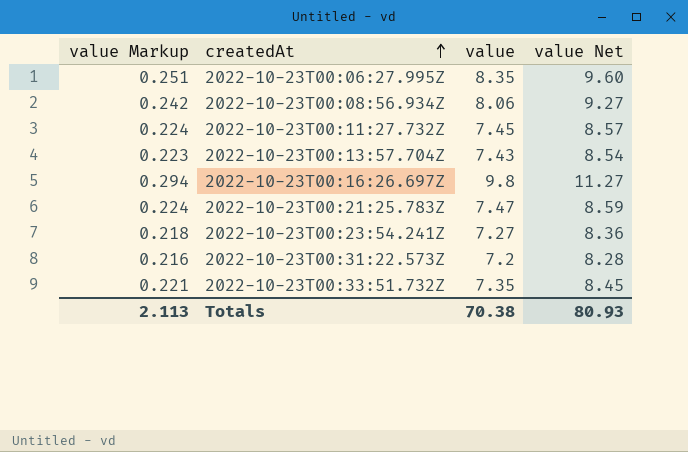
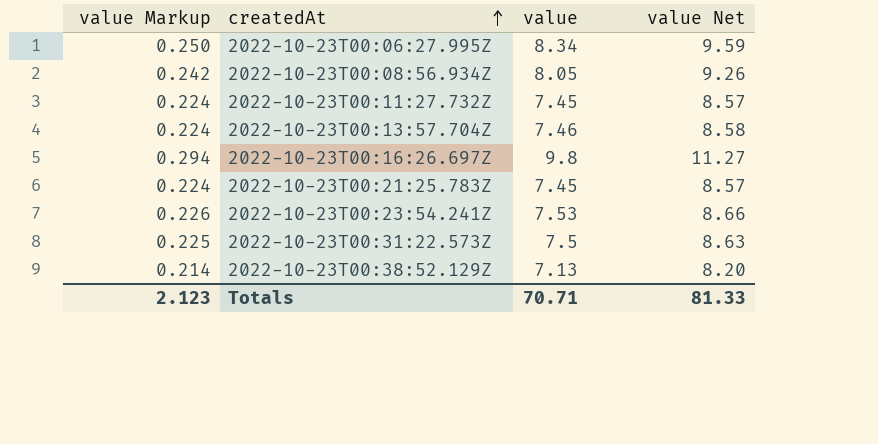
row 2022-10-23T00:33:51.732Z: 0.221 | 7.35 | 8.45 -> none
2022-10-23T00:06:27.995Z | value Markup: 0.251 -> 0.250
2022-10-23T00:06:27.995Z | value: 8.35 -> 8.34
2022-10-23T00:06:27.995Z | value Net: 9.60 -> 9.59
2022-10-23T00:08:56.934Z | value: 8.06 -> 8.05
2022-10-23T00:08:56.934Z | value Net: 9.27 -> 9.26
2022-10-23T00:13:57.704Z | value Markup: 0.223 -> 0.224
2022-10-23T00:13:57.704Z | value: 7.43 -> 7.46
2022-10-23T00:13:57.704Z | value Net: 8.54 -> 8.58
2022-10-23T00:21:25.783Z | value: 7.47 -> 7.45
2022-10-23T00:21:25.783Z | value Net: 8.59 -> 8.57
2022-10-23T00:23:54.241Z | value Markup: 0.218 -> 0.226
2022-10-23T00:23:54.241Z | value: 7.27 -> 7.53
2022-10-23T00:23:54.241Z | value Net: 8.36 -> 8.66
2022-10-23T00:31:22.573Z | value Markup: 0.216 -> 0.225
2022-10-23T00:31:22.573Z | value: 7.2 -> 7.5
2022-10-23T00:31:22.573Z | value Net: 8.28 -> 8.63
row 2022-10-23T00:38:52.129Z: none -> 0.214 | 7.13 | 8.20
Totals | value Markup: 2.113 -> 2.123
Totals | value: 70.38 -> 70.71
Totals | value Net: 80.93 -> 81.33

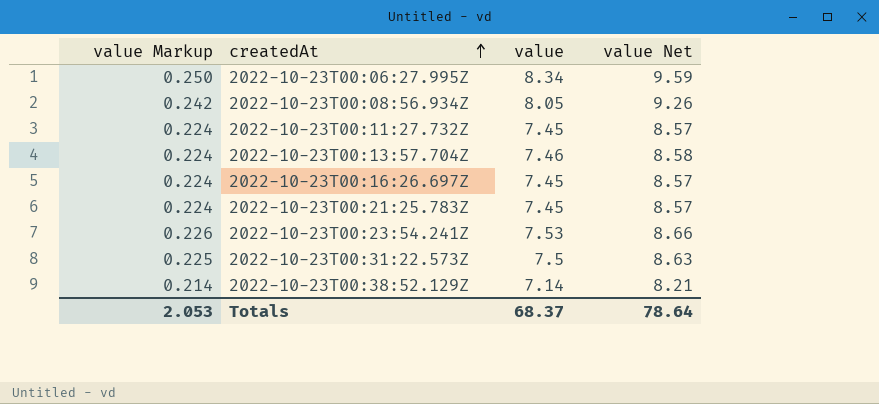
2022-10-23T00:16:26.697Z | value Markup: 0.294 -> 0.224
2022-10-23T00:16:26.697Z | value: 9.8 -> 7.45
2022-10-23T00:16:26.697Z | value Net: 11.27 -> 8.57
2022-10-23T00:38:52.129Z | value: 7.13 -> 7.14
2022-10-23T00:38:52.129Z | value Net: 8.20 -> 8.21
Totals | value Markup: 2.123 -> 2.053
Totals | value: 70.71 -> 68.37
Totals | value Net: 81.33 -> 78.64

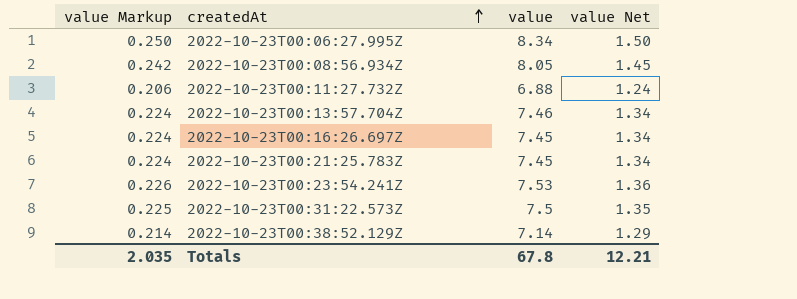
column value Net | formula: [value] * 1.15 -> [value] * 0.18
2022-10-23T00:11:27.732Z | value Markup: 0.224 -> 0.206
2022-10-23T00:11:27.732Z | value: 7.45 -> 6.88
Totals | value Markup: 2.053 -> 2.035
Totals | value: 68.37 -> 67.8
Totals | value Net: 78.64 -> 12.21

